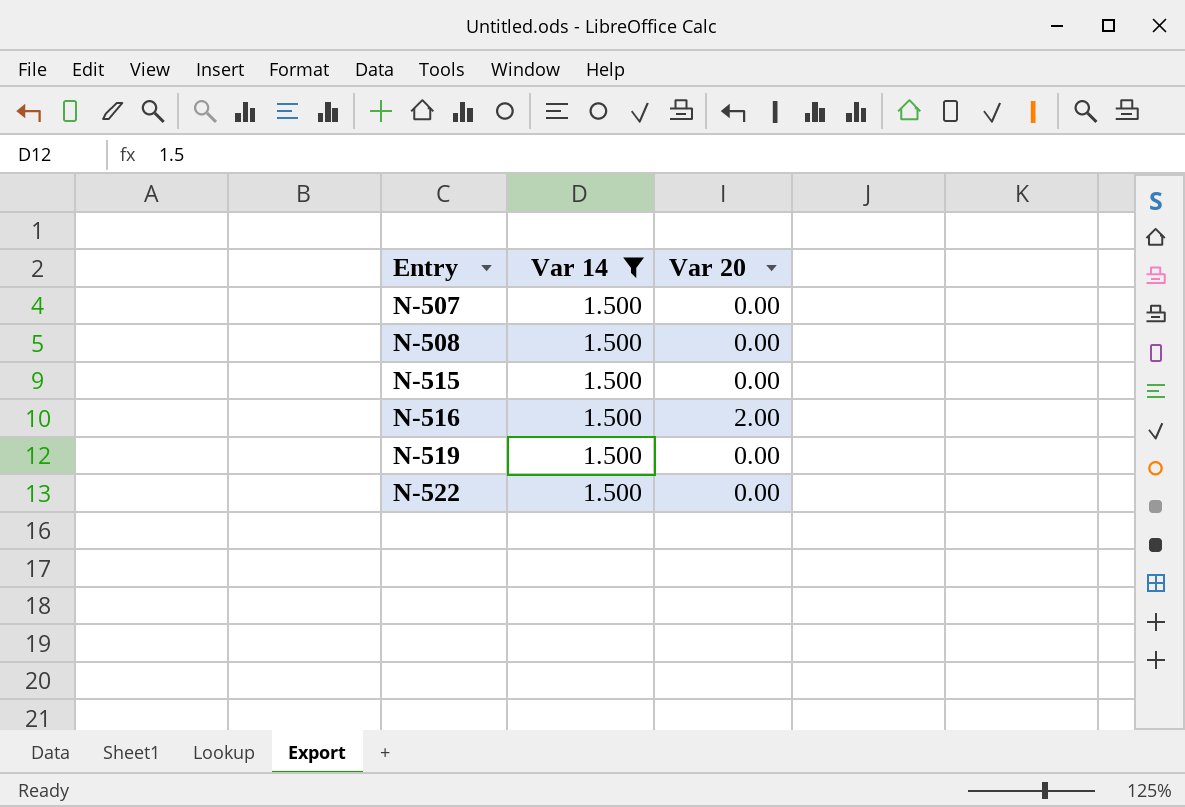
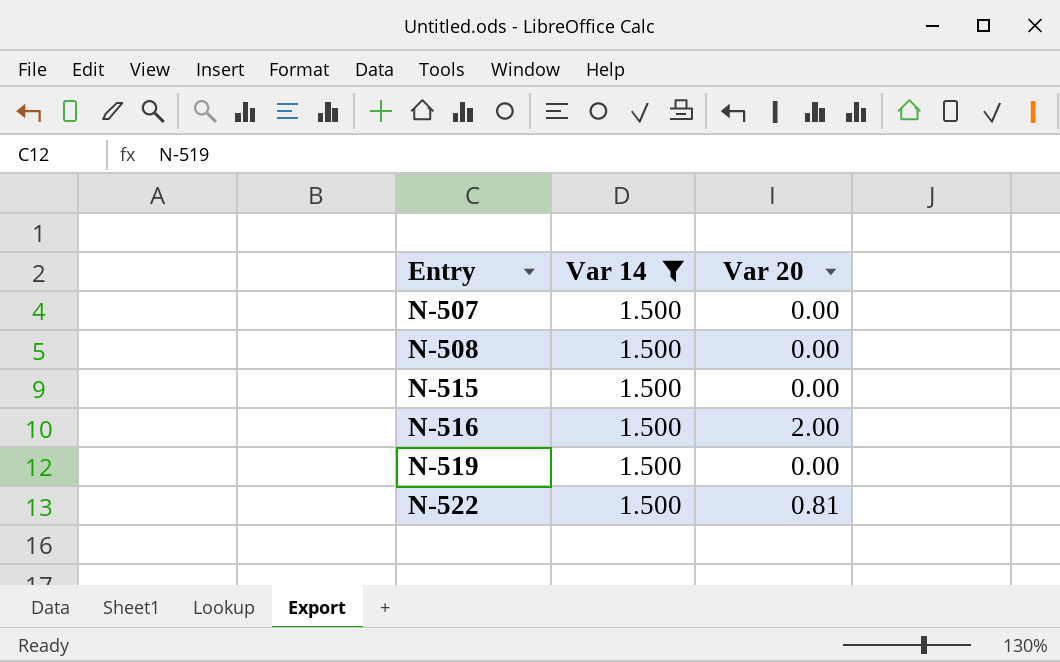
N-522 | Var 20: 0.00 -> 0.81

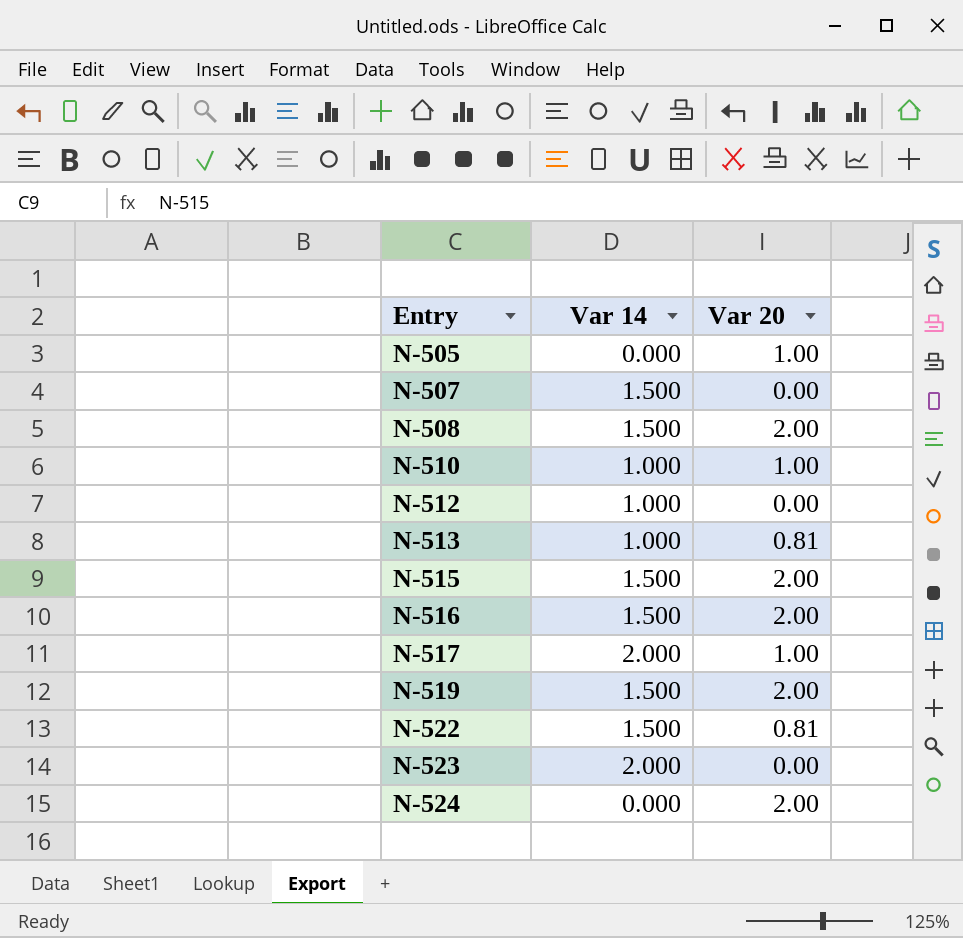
filter: Var 14 = 1.500 -> none
N-508 | Var 20: 0.00 -> 2.00
N-515 | Var 20: 0.00 -> 2.00
N-519 | Var 20: 0.00 -> 2.00

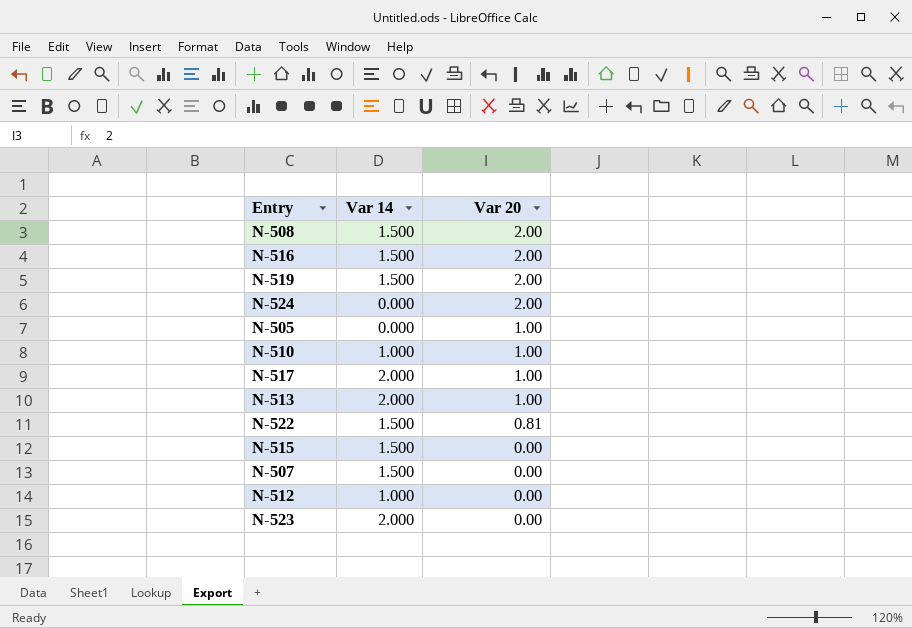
row order: Entry ascending -> Var 20 descending
N-513 | Var 14: 1.000 -> 2.000
N-513 | Var 20: 0.81 -> 1.00
N-515 | Var 20: 2.00 -> 0.00

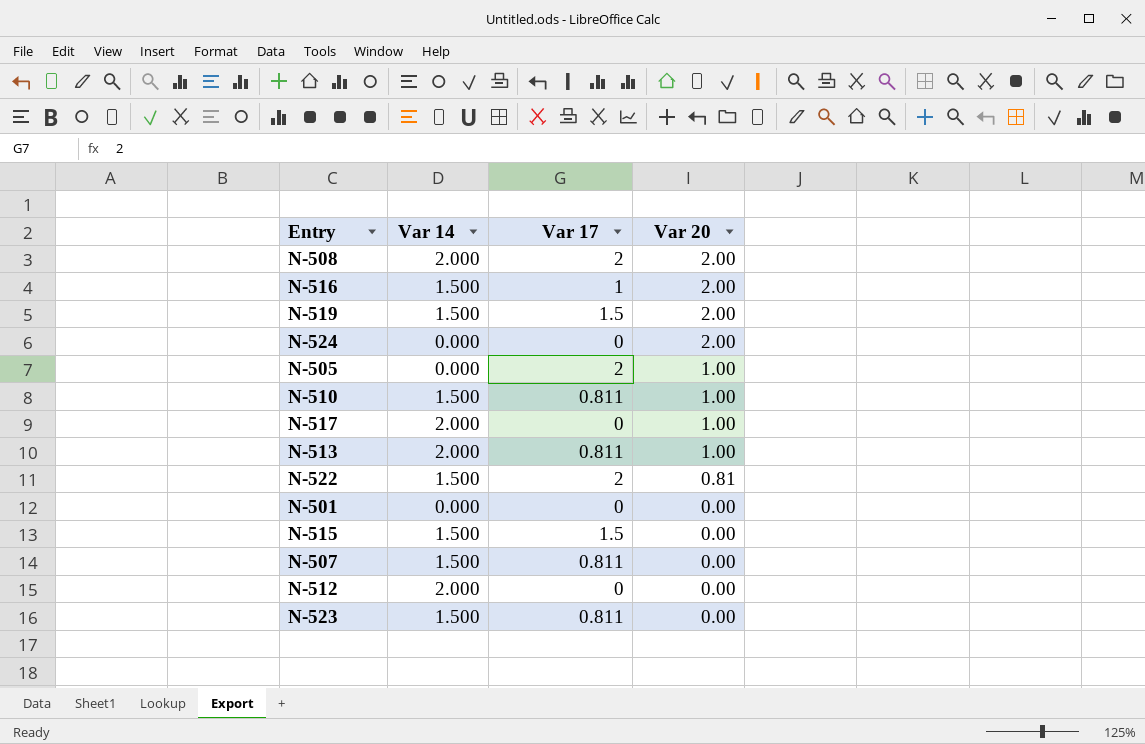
column Var 17 | position: none -> 3
N-508 | Var 14: 1.500 -> 2.000
N-510 | Var 14: 1.000 -> 1.500
row N-501: none -> 0.000 | 0 | 0.00
N-512 | Var 14: 1.000 -> 2.000
N-523 | Var 14: 2.000 -> 1.500

